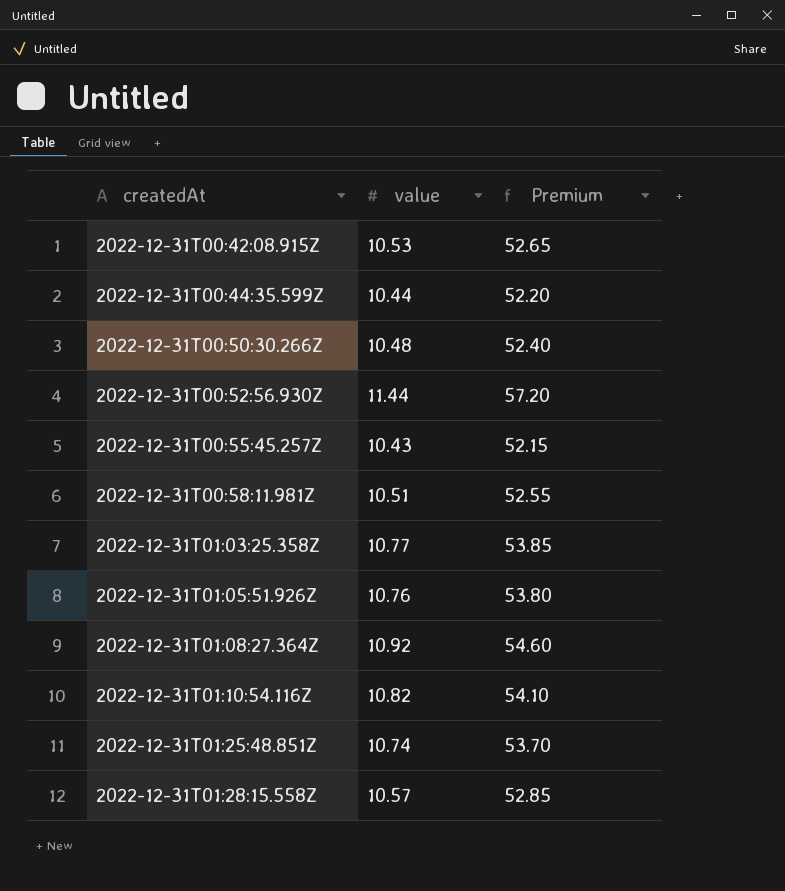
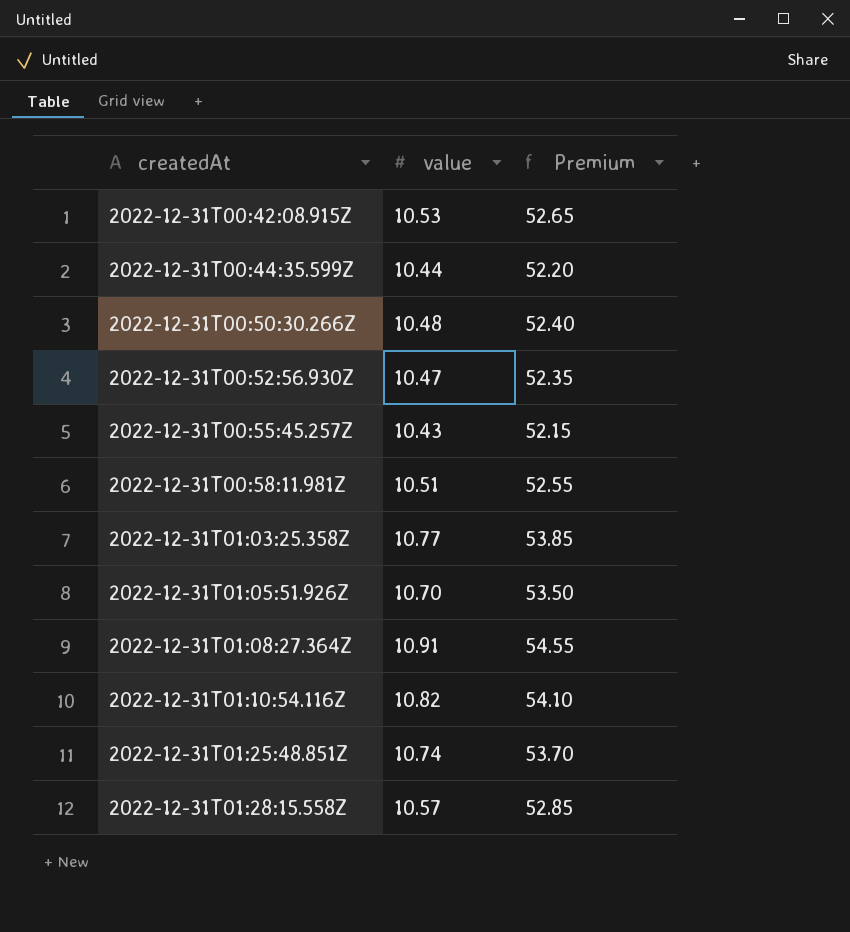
2022-12-31T00:52:56.930Z | value: 11.44 -> 10.47
2022-12-31T00:52:56.930Z | Premium: 57.20 -> 52.35
2022-12-31T01:05:51.926Z | value: 10.76 -> 10.70
2022-12-31T01:05:51.926Z | Premium: 53.80 -> 53.50
2022-12-31T01:08:27.364Z | value: 10.92 -> 10.91
2022-12-31T01:08:27.364Z | Premium: 54.60 -> 54.55

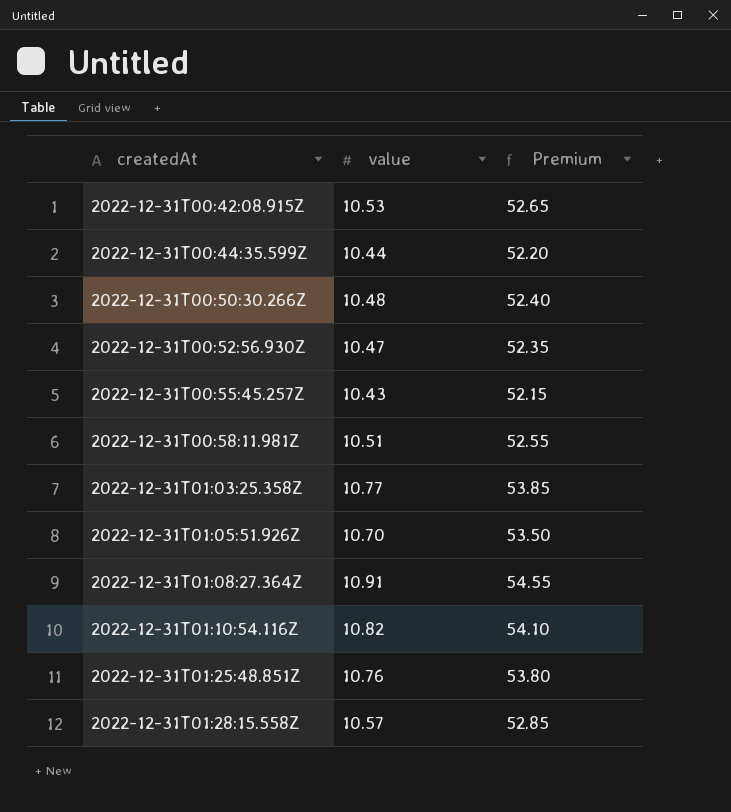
2022-12-31T01:25:48.851Z | value: 10.74 -> 10.76
2022-12-31T01:25:48.851Z | Premium: 53.70 -> 53.80

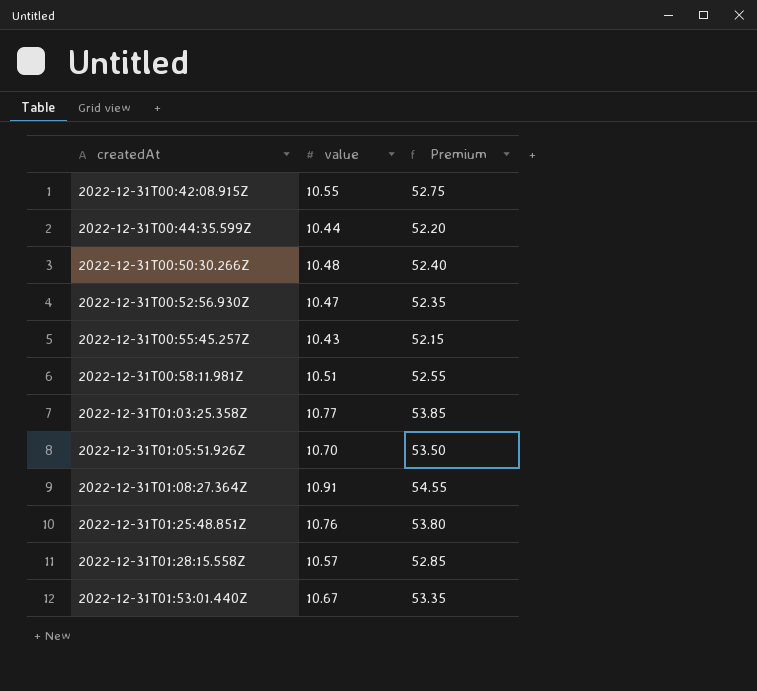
row 2022-12-31T01:10:54.116Z: 10.82 | 54.10 -> none
2022-12-31T00:42:08.915Z | value: 10.53 -> 10.55
2022-12-31T00:42:08.915Z | Premium: 52.65 -> 52.75
row 2022-12-31T01:53:01.440Z: none -> 10.67 | 53.35

